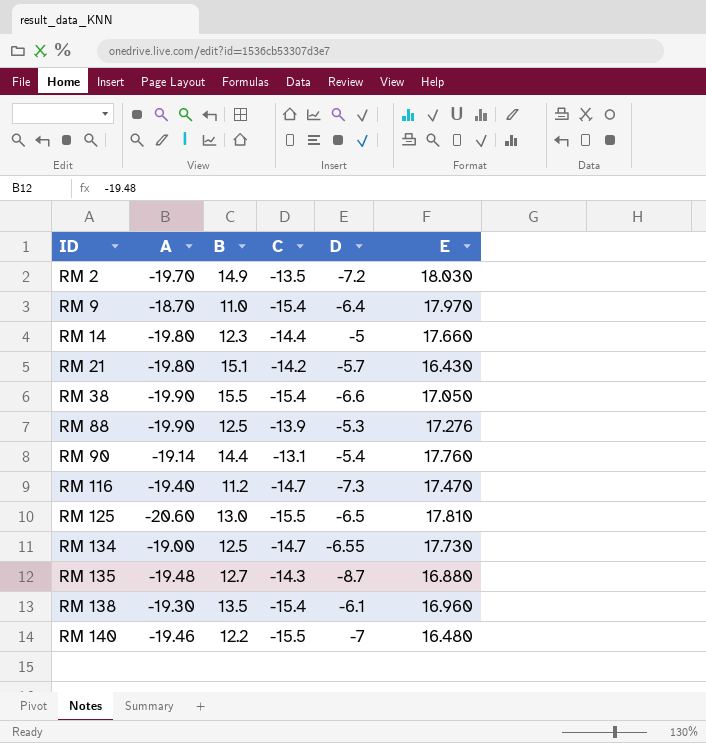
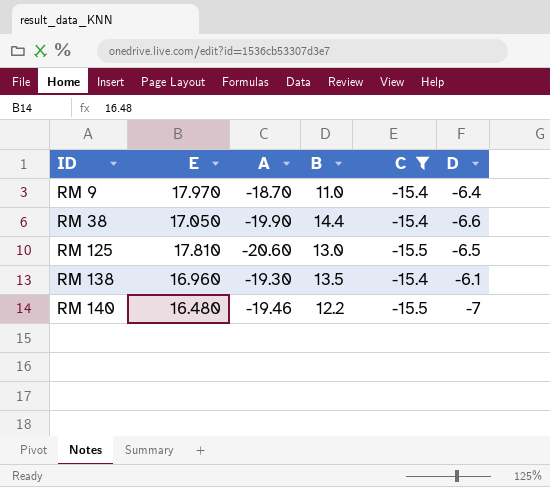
filter: none -> C <= -15.4
column E | position: 6 -> 2
RM 38 | B: 15.5 -> 14.4

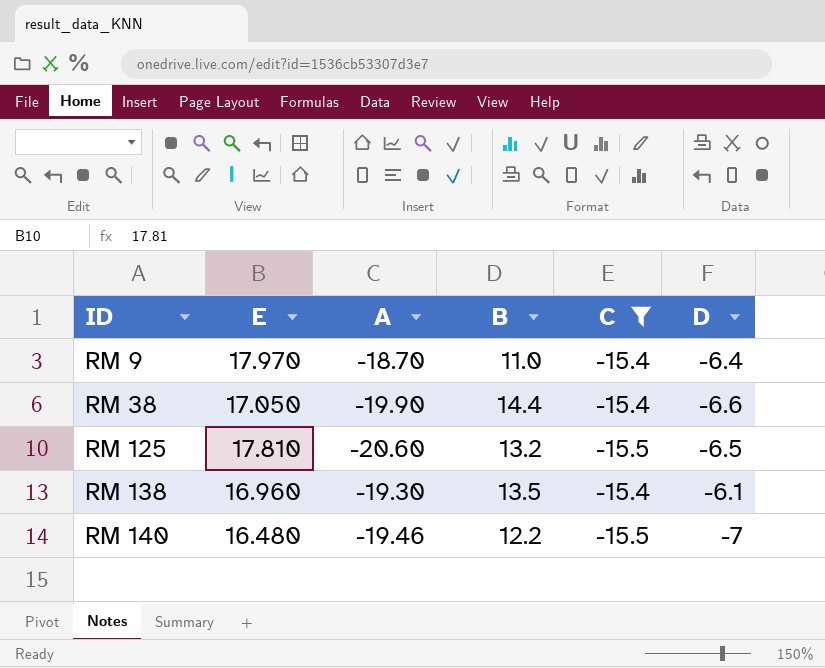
RM 125 | B: 13.0 -> 13.2

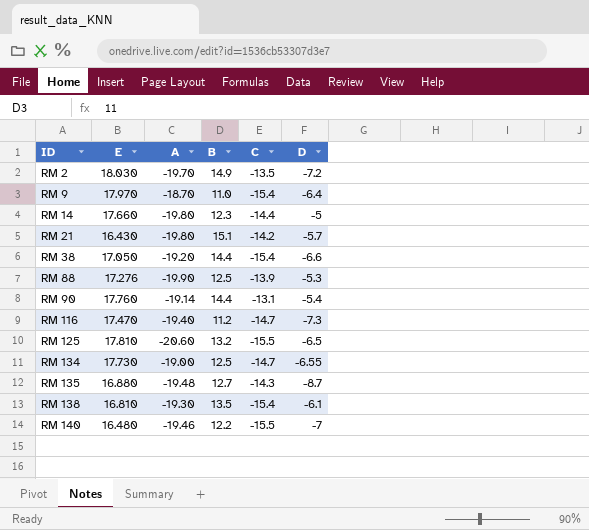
filter: C <= -15.4 -> none
RM 38 | A: -19.90 -> -19.20
RM 138 | E: 16.960 -> 16.810

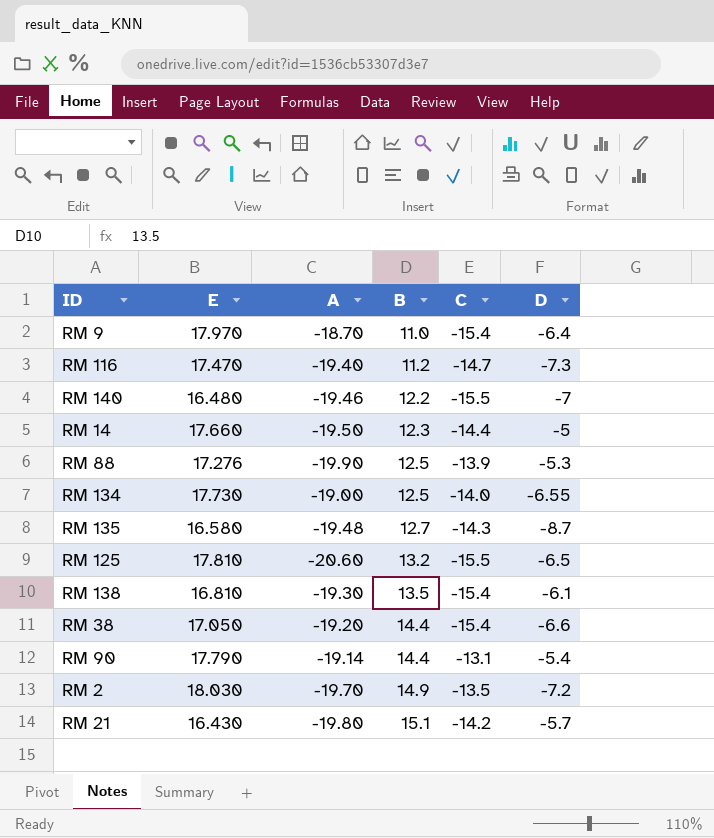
row order: ID ascending -> B ascending
RM 14 | A: -19.80 -> -19.50
RM 134 | C: -14.7 -> -14.0
RM 135 | E: 16.880 -> 16.580
RM 90 | E: 17.760 -> 17.790

